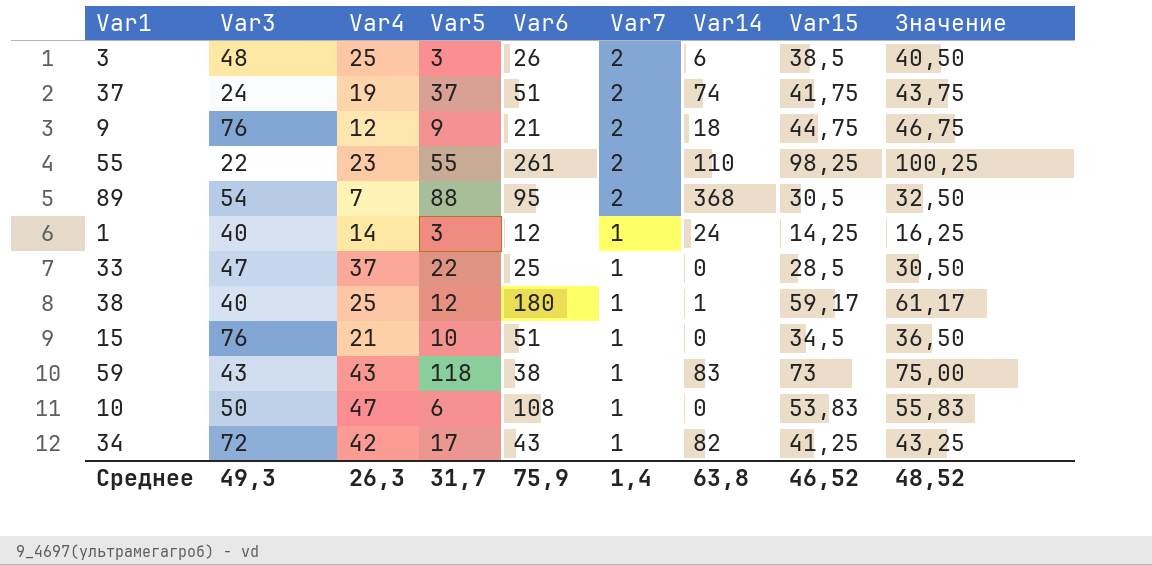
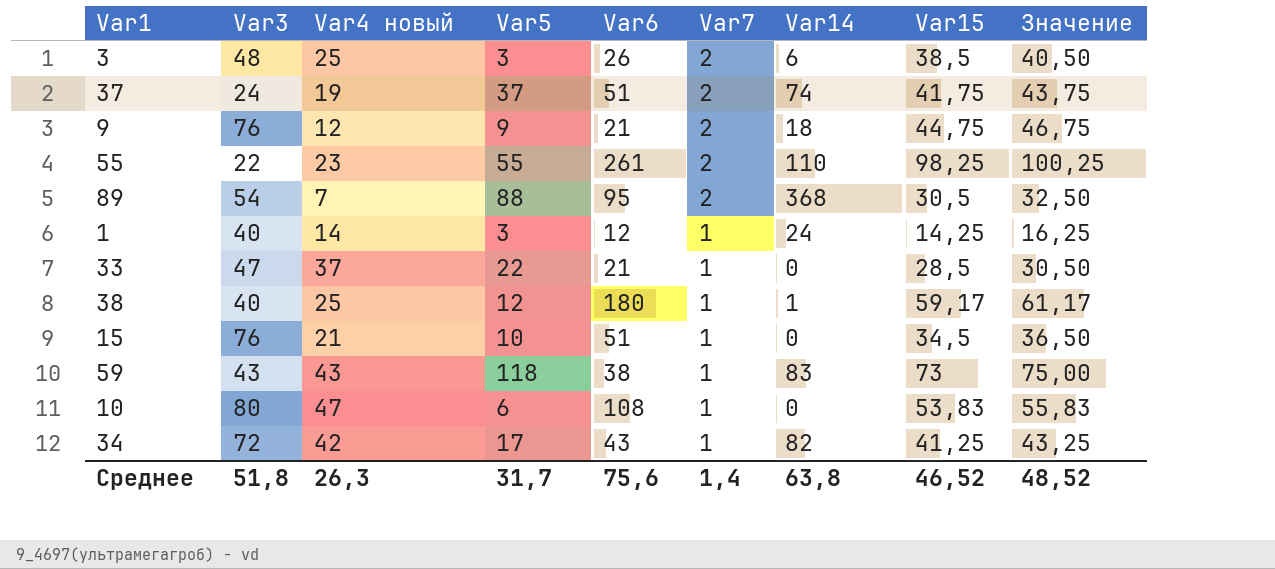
column name: Var4 -> Var4 новый
33 | Var6: 25 -> 21
10 | Var3: 50 -> 80
Среднее | Var3: 49,3 -> 51,8
Среднее | Var6: 75,9 -> 75,6

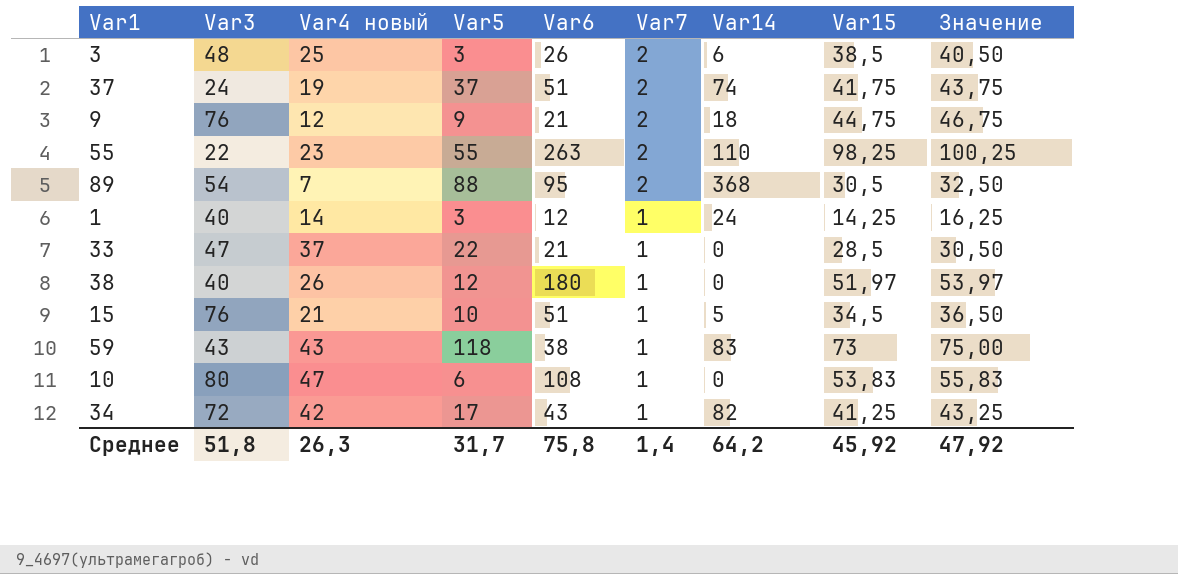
55 | Var6: 261 -> 263
38 | Var4 новый: 25 -> 26
38 | Var14: 1 -> 0
38 | Var15: 59,17 -> 51,97
38 | Значение: 61,17 -> 53,97
15 | Var14: 0 -> 5
Среднее | Var6: 75,6 -> 75,8
Среднее | Var14: 63,8 -> 64,2
Среднее | Var15: 46,52 -> 45,92
Среднее | Значение: 48,52 -> 47,92

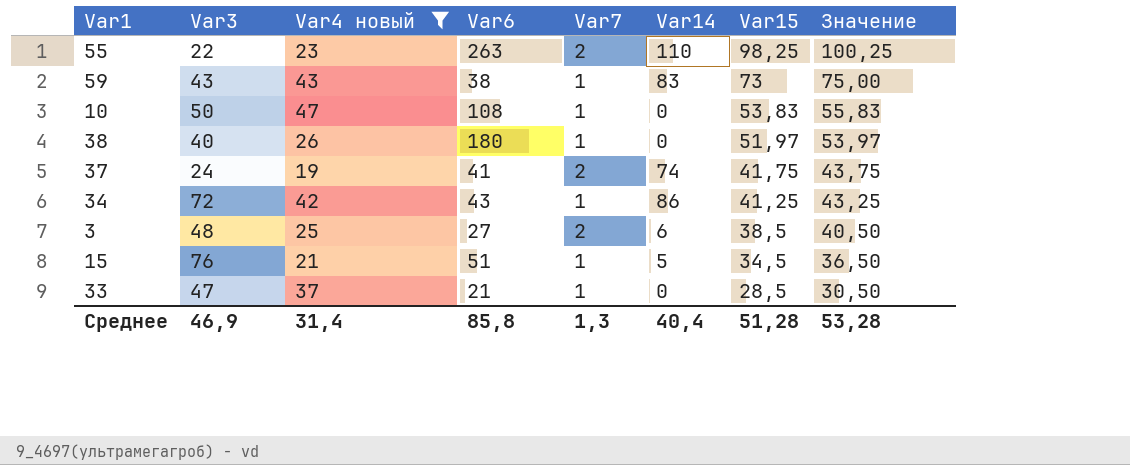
filter: none -> Var4 новый >= 19
row order: Var7 descending -> Var15 descending
column Var5 | position: 4 -> none
10 | Var3: 80 -> 50
37 | Var6: 51 -> 41
34 | Var14: 82 -> 86
3 | Var6: 26 -> 27
Среднее | Var3: 51,8 -> 46,9
Среднее | Var4 новый: 26,3 -> 31,4
Среднее | Var6: 75,8 -> 85,8
Среднее | Var7: 1,4 -> 1,3
Среднее | Var14: 64,2 -> 40,4
Среднее | Var15: 45,92 -> 51,28
Среднее | Значение: 47,92 -> 53,28

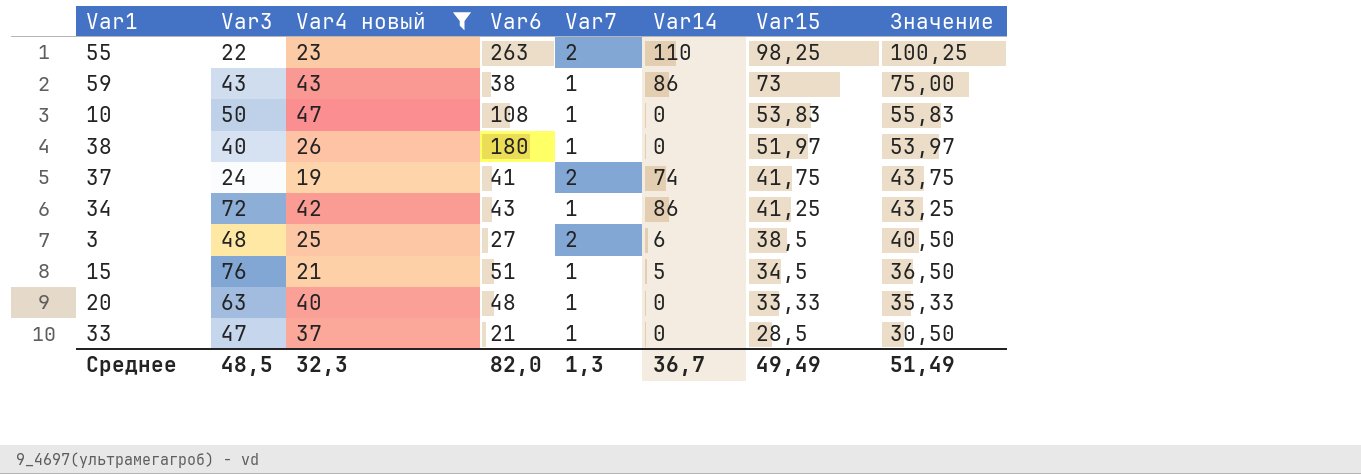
59 | Var14: 83 -> 86
row 20: none -> 63 | 40 | 48 | 1 | 0 | 33,33 | 35,33
Среднее | Var3: 46,9 -> 48,5
Среднее | Var4 новый: 31,4 -> 32,3
Среднее | Var6: 85,8 -> 82,0
Среднее | Var14: 40,4 -> 36,7
Среднее | Var15: 51,28 -> 49,49
Среднее | Значение: 53,28 -> 51,49

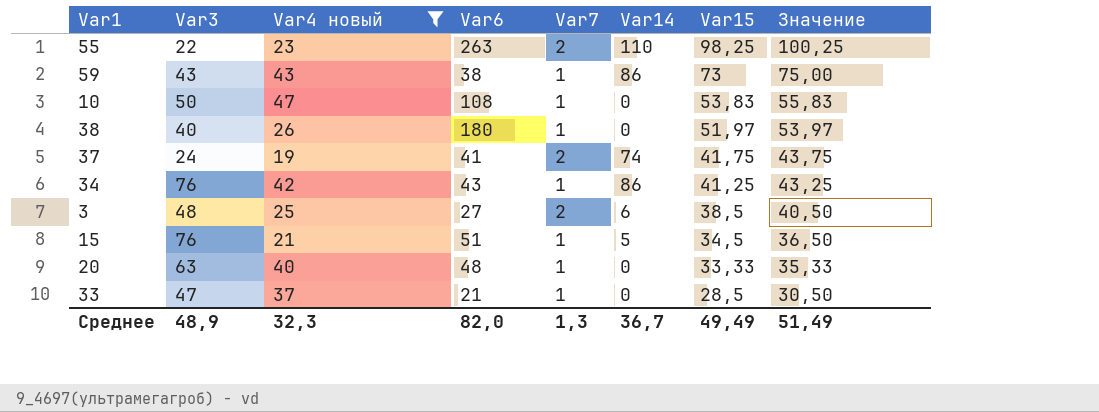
34 | Var3: 72 -> 76
Среднее | Var3: 48,5 -> 48,9

